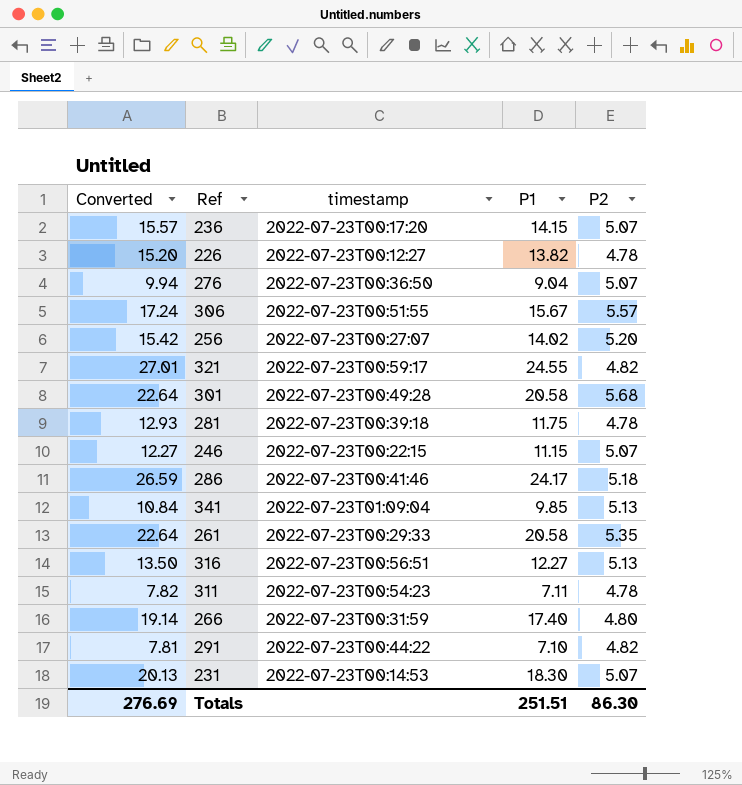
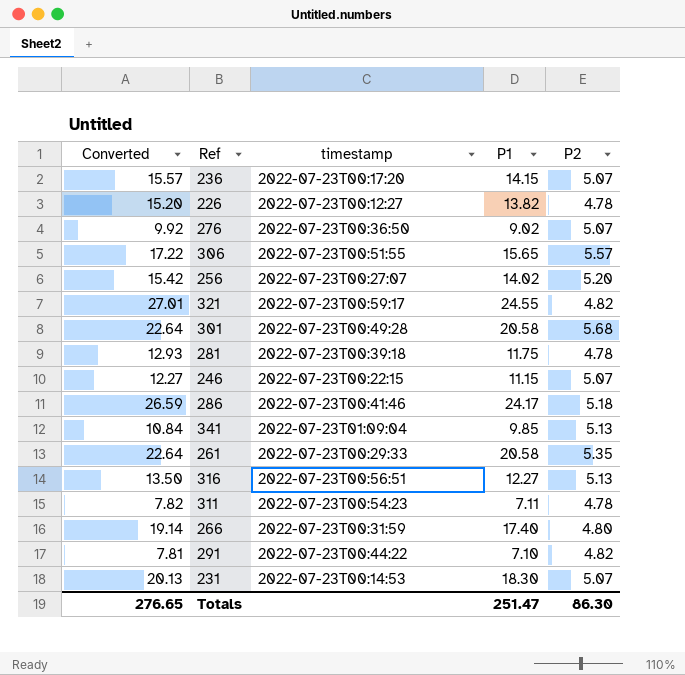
276 | Converted: 9.94 -> 9.92
276 | P1: 9.04 -> 9.02
306 | Converted: 17.24 -> 17.22
306 | P1: 15.67 -> 15.65
Totals | Converted: 276.69 -> 276.65
Totals | P1: 251.51 -> 251.47

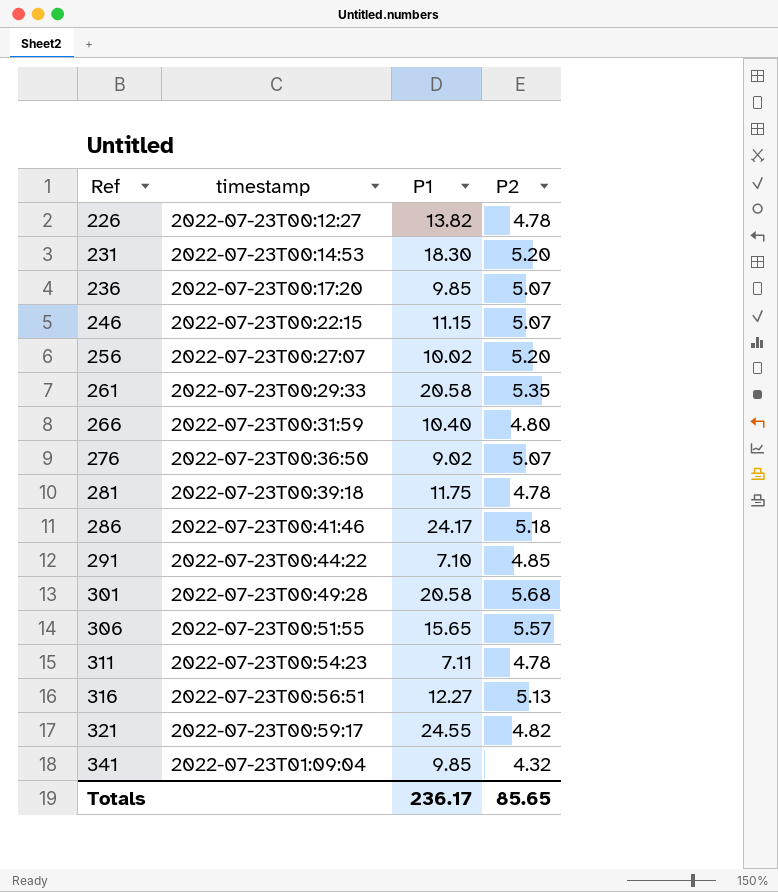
row order: none -> Ref ascending
column Converted | formula: [P1] * 1.1 -> none
231 | P2: 5.07 -> 5.20
236 | P1: 14.15 -> 9.85
256 | P1: 14.02 -> 10.02
266 | P1: 17.40 -> 10.40
291 | P2: 4.82 -> 4.85
341 | P2: 5.13 -> 4.32
Totals | P1: 251.47 -> 236.17
Totals | P2: 86.30 -> 85.65

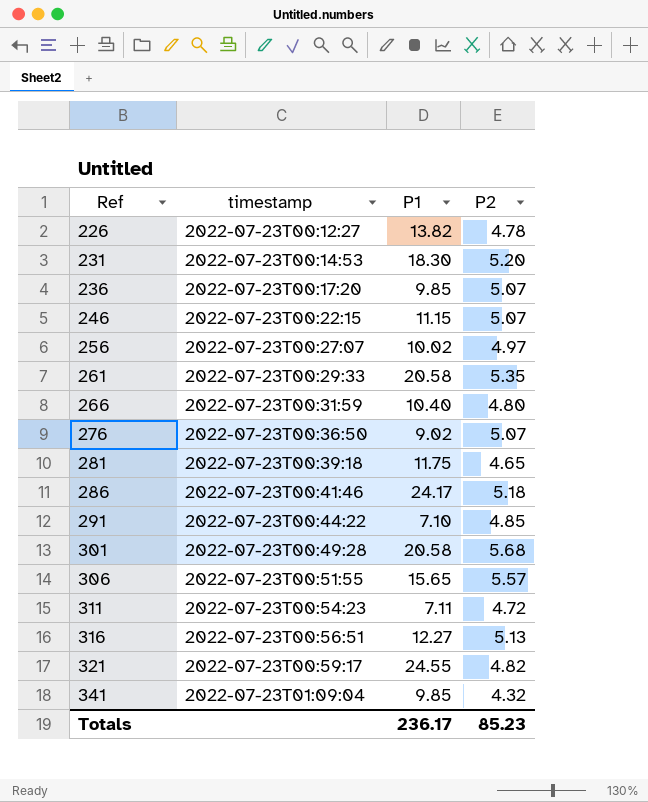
256 | P2: 5.20 -> 4.97
281 | P2: 4.78 -> 4.65
311 | P2: 4.78 -> 4.72
Totals | P2: 85.65 -> 85.23

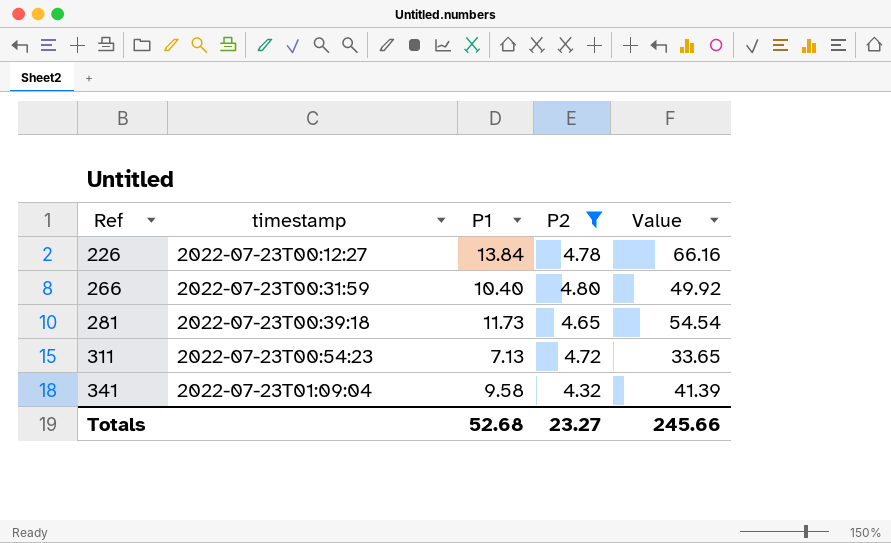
filter: none -> P2 <= 4.80
column Value | formula: none -> [P1] * [P2]
226 | P1: 13.82 -> 13.84
281 | P1: 11.75 -> 11.73
311 | P1: 7.11 -> 7.13
341 | P1: 9.85 -> 9.58
Totals | P1: 236.17 -> 52.68
Totals | P2: 85.23 -> 23.27

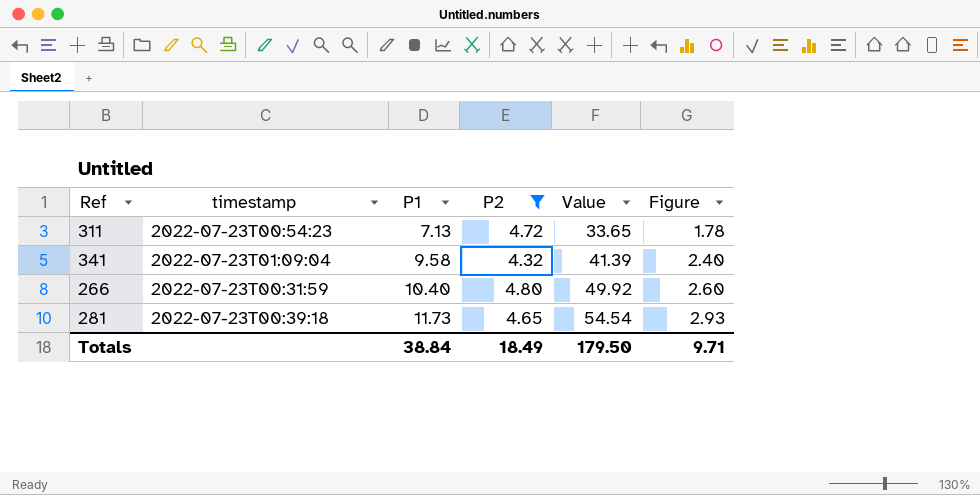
row order: Ref ascending -> P1 ascending
column Figure | formula: none -> [P1] * 0.25
row 226: 2022-07-23T00:12:27 | 13.84 | 4.78 | 66.16 -> none
Totals | P1: 52.68 -> 38.84
Totals | P2: 23.27 -> 18.49
Totals | Value: 245.66 -> 179.50

